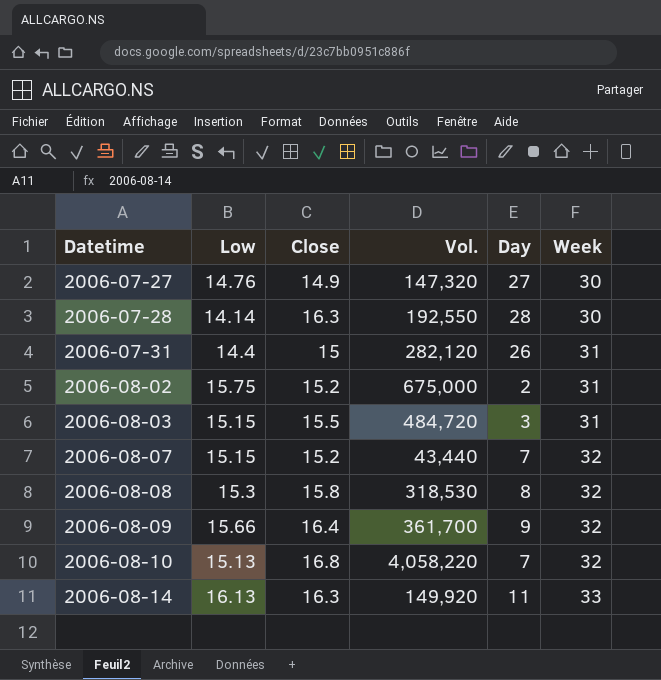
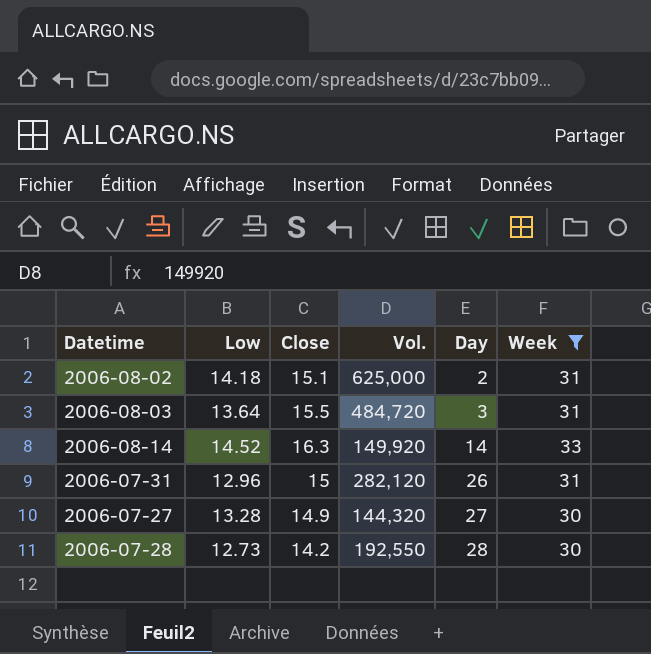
filter: none -> Week != 32
row order: Datetime ascending -> Day ascending
2006-08-02 | Low: 15.75 -> 14.18
2006-08-02 | Close: 15.2 -> 15.1
2006-08-02 | Vol.: 675,000 -> 625,000
2006-08-03 | Low: 15.15 -> 13.64
2006-08-14 | Low: 16.13 -> 14.52
2006-08-14 | Day: 11 -> 14
2006-07-31 | Low: 14.4 -> 12.96
2006-07-27 | Low: 14.76 -> 13.28
2006-07-27 | Vol.: 147,320 -> 144,320
2006-07-28 | Low: 14.14 -> 12.73
2006-07-28 | Close: 16.3 -> 14.2

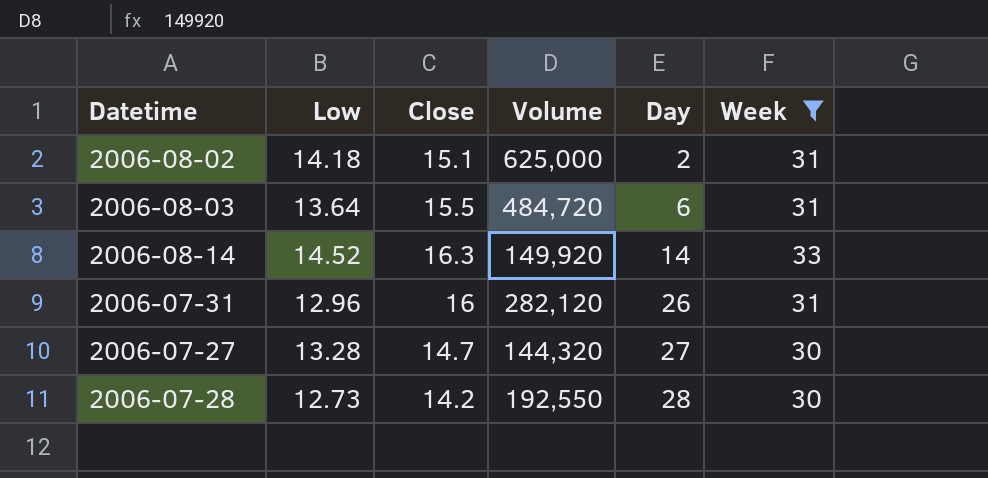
column name: Vol. -> Volume
2006-08-03 | Day: 3 -> 6
2006-07-31 | Close: 15 -> 16
2006-07-27 | Close: 14.9 -> 14.7

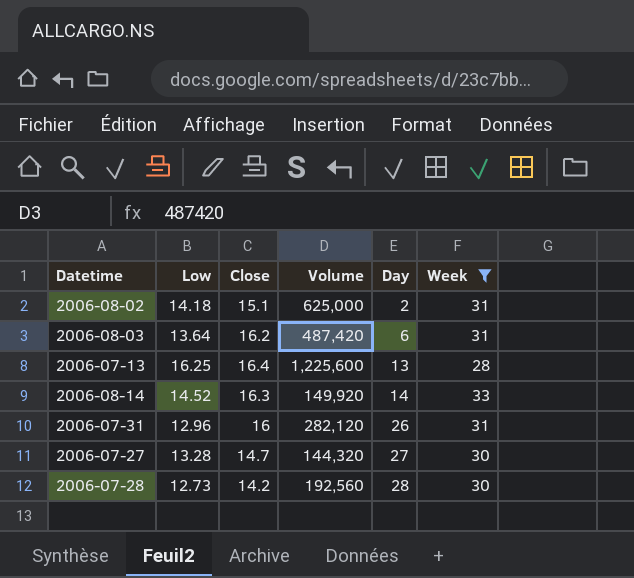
2006-08-03 | Close: 15.5 -> 16.2
2006-08-03 | Volume: 484,720 -> 487,420
row 2006-07-13: none -> 16.25 | 16.4 | 1,225,600 | 13 | 28
2006-07-28 | Volume: 192,550 -> 192,560

